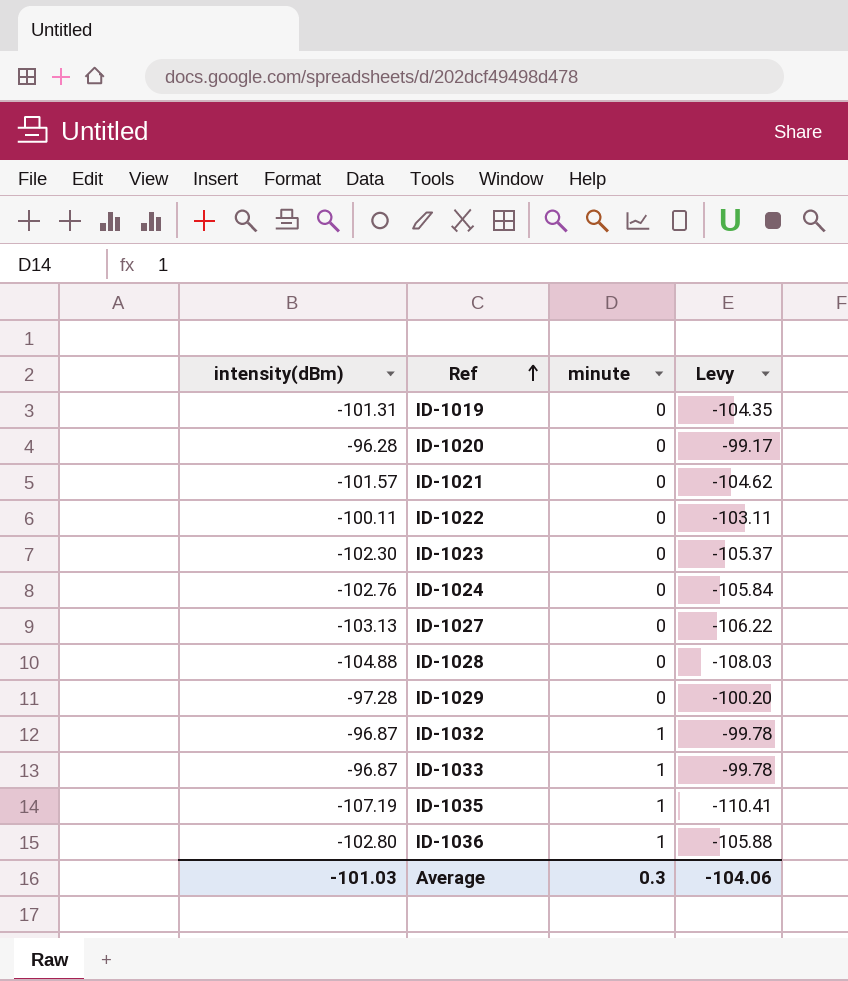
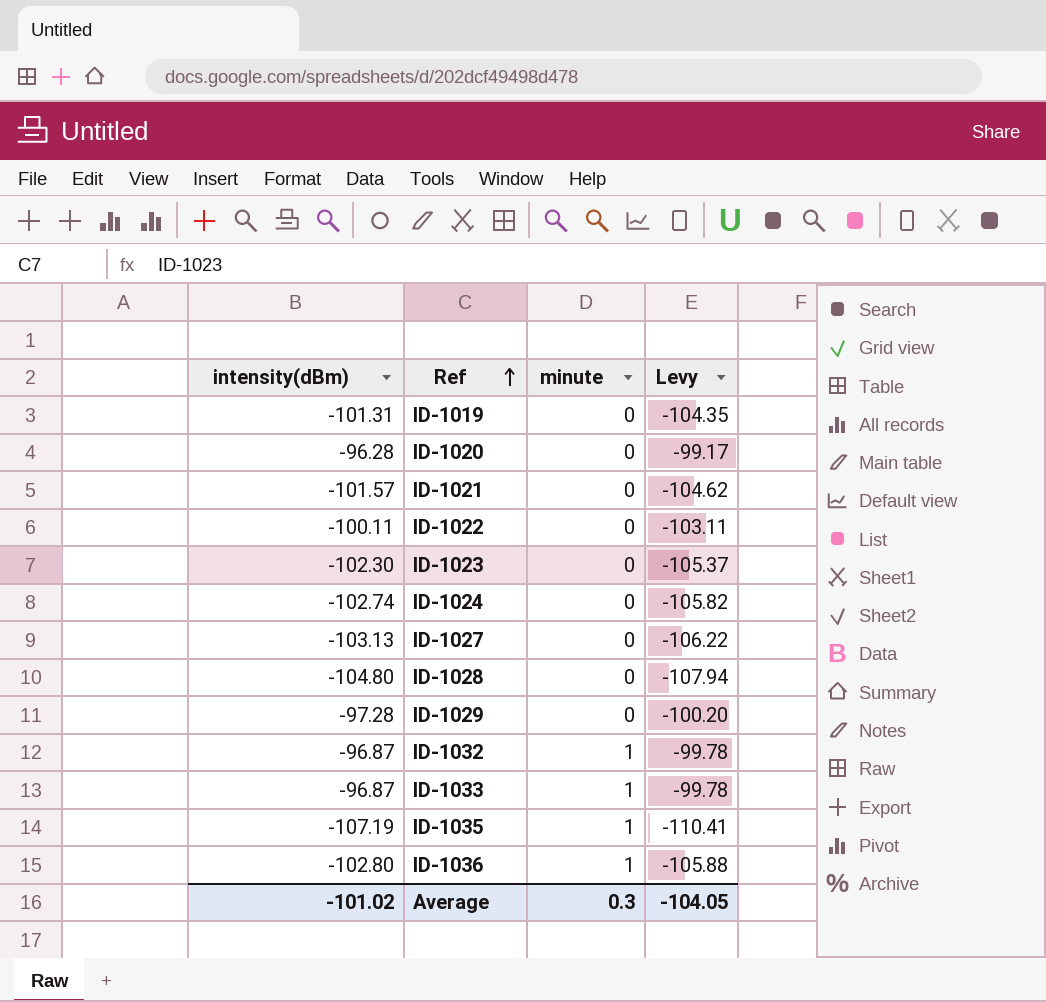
ID-1024 | intensity(dBm): -102.76 -> -102.74
ID-1024 | Levy: -105.84 -> -105.82
ID-1028 | intensity(dBm): -104.88 -> -104.80
ID-1028 | Levy: -108.03 -> -107.94
Average | intensity(dBm): -101.03 -> -101.02
Average | Levy: -104.06 -> -104.05

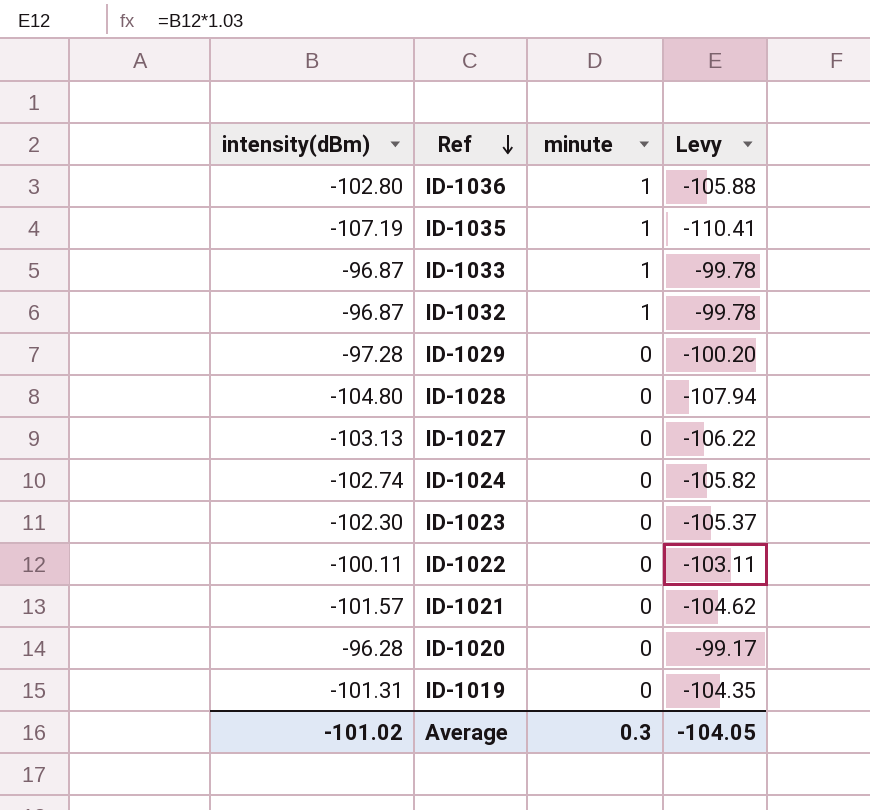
row order: Ref ascending -> Ref descending

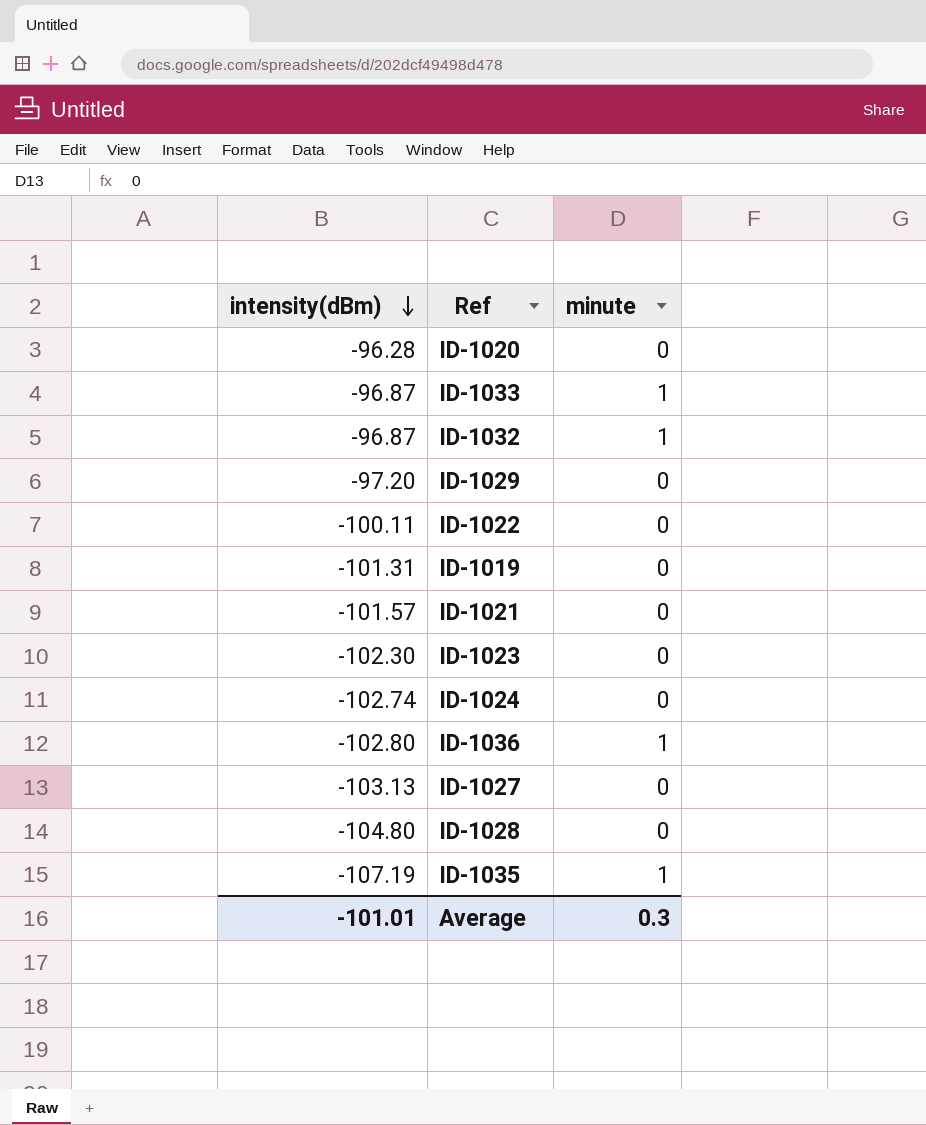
row order: Ref descending -> intensity(dBm) descending
column Levy | formula: [intensity(dBm)] * 1.03 -> none
ID-1029 | intensity(dBm): -97.28 -> -97.20
Average | intensity(dBm): -101.02 -> -101.01

